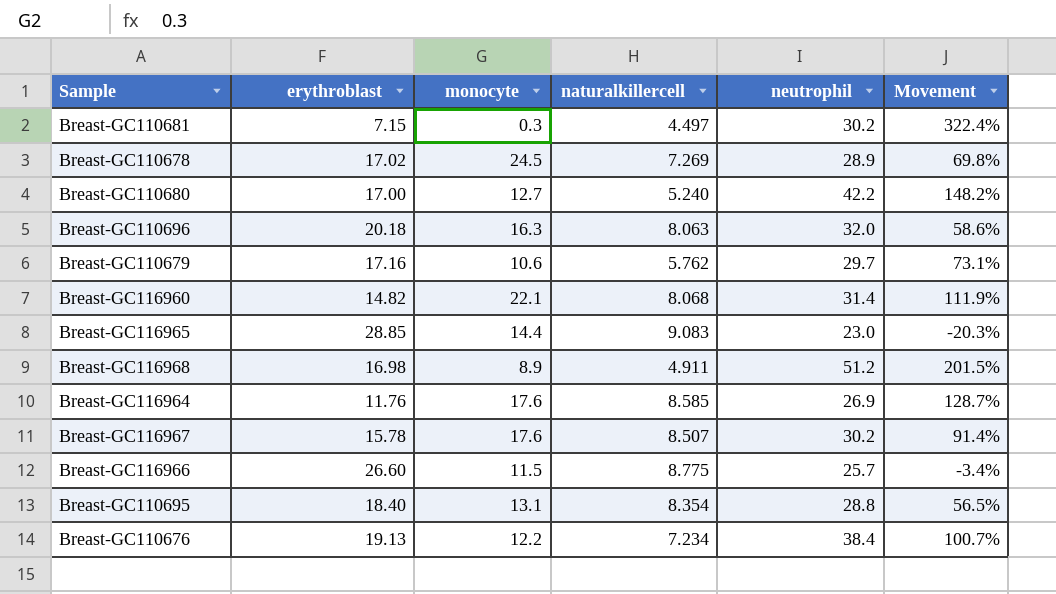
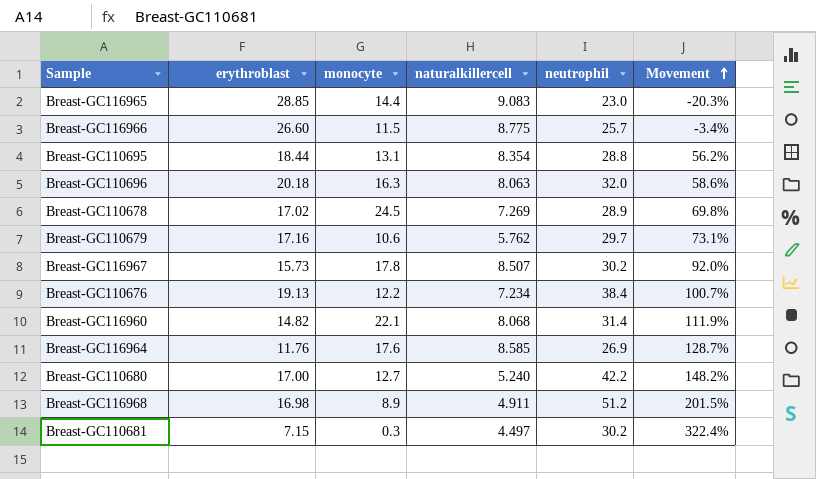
row order: none -> Movement ascending
Breast-GC110695 | erythroblast: 18.40 -> 18.44
Breast-GC110695 | Movement: 56.5% -> 56.2%
Breast-GC116967 | erythroblast: 15.78 -> 15.73
Breast-GC116967 | monocyte: 17.6 -> 17.8
Breast-GC116967 | Movement: 91.4% -> 92.0%

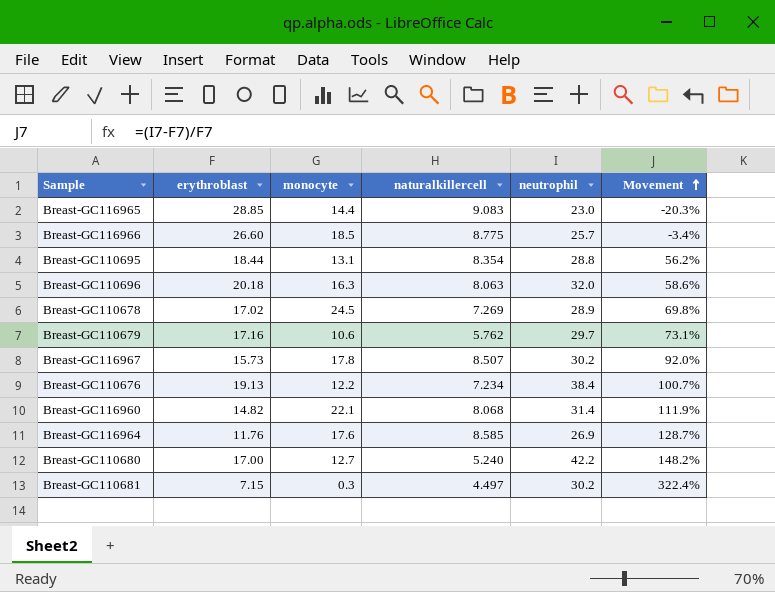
row Breast-GC116968: 16.98 | 8.9 | 4.911 | 51.2 | 201.5% -> none
Breast-GC116966 | monocyte: 11.5 -> 18.5

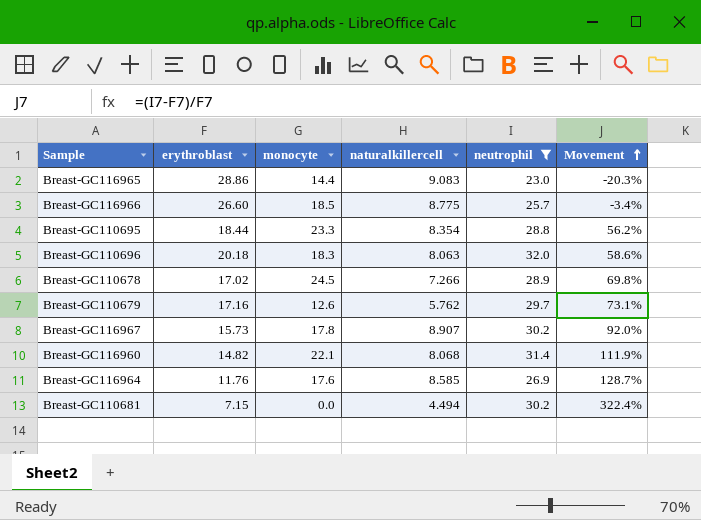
filter: none -> neutrophil <= 32.0
Breast-GC116965 | erythroblast: 28.85 -> 28.86
Breast-GC110695 | monocyte: 13.1 -> 23.3
Breast-GC110696 | monocyte: 16.3 -> 18.3
Breast-GC110678 | naturalkillercell: 7.269 -> 7.266
Breast-GC110679 | monocyte: 10.6 -> 12.6
Breast-GC116967 | naturalkillercell: 8.507 -> 8.907
Breast-GC110681 | monocyte: 0.3 -> 0.0
Breast-GC110681 | naturalkillercell: 4.497 -> 4.494

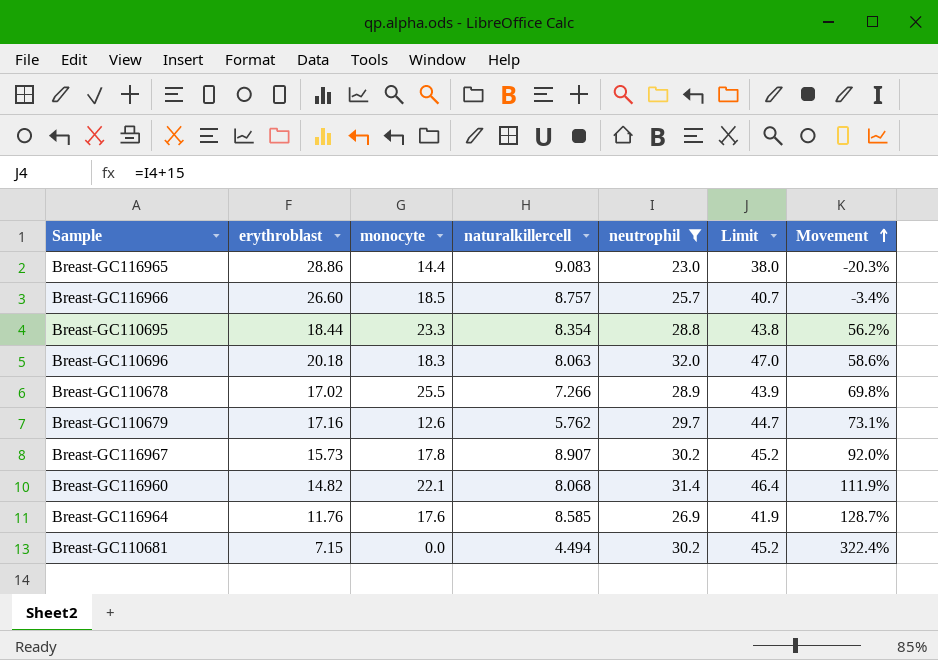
column Limit | formula: none -> [neutrophil] + 15
Breast-GC116966 | naturalkillercell: 8.775 -> 8.757
Breast-GC110678 | monocyte: 24.5 -> 25.5

